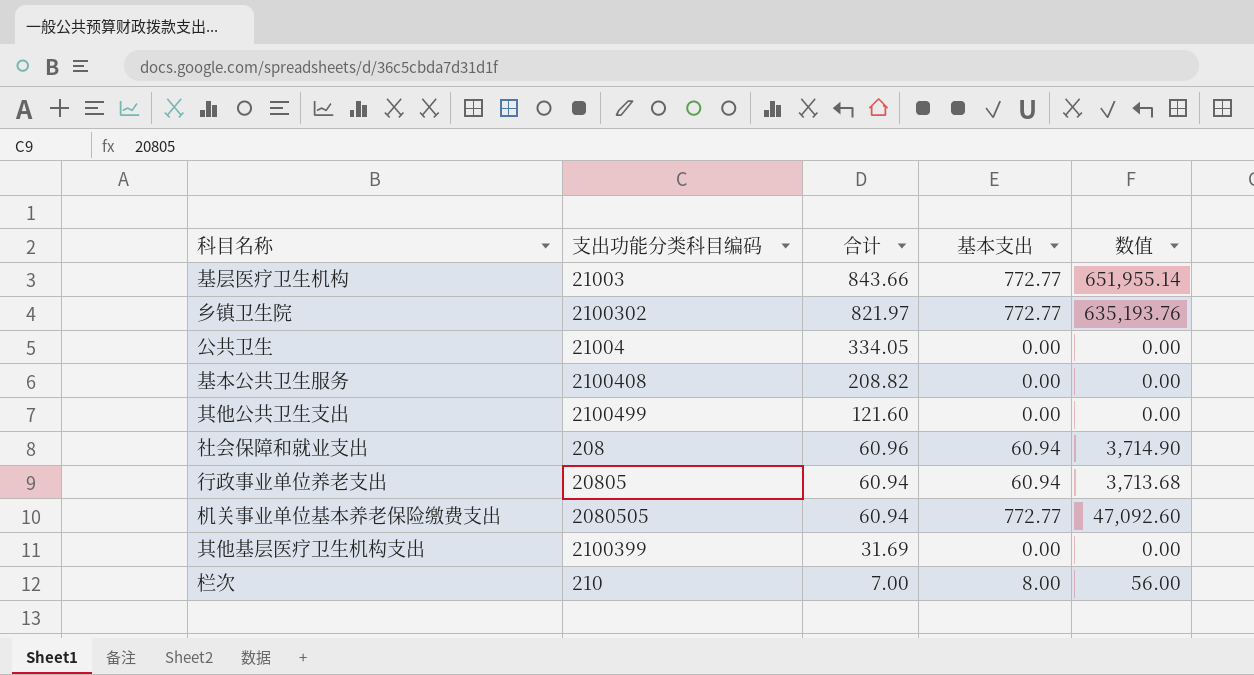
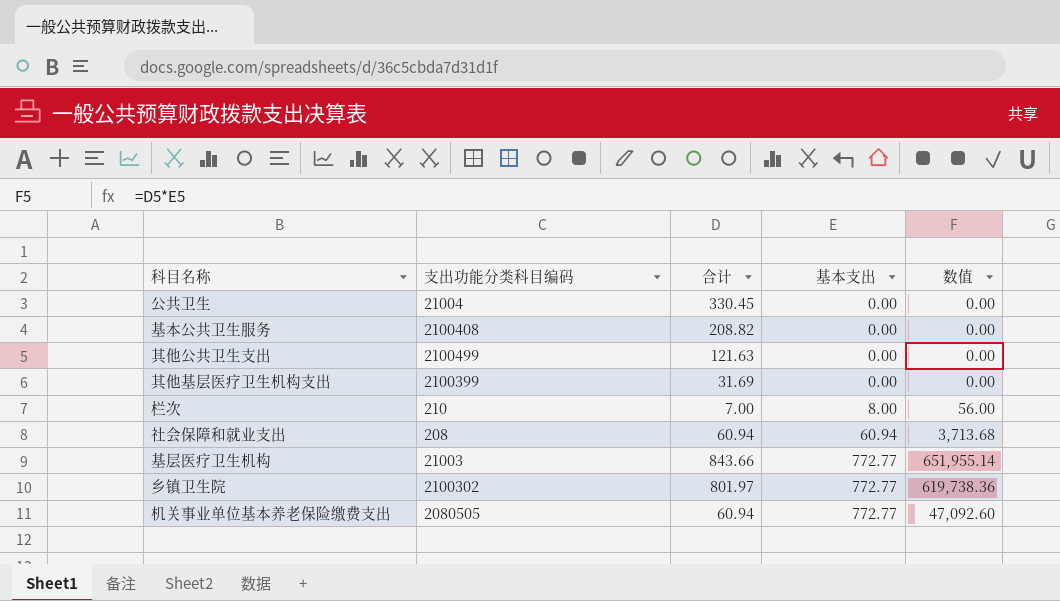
row order: 合计 descending -> 基本支出 ascending
row 行政事业单位养老支出: 20805 | 60.94 | 60.94 | 3,713.68 -> none
公共卫生 | 合计: 334.05 -> 330.45
其他公共卫生支出 | 合计: 121.60 -> 121.63
社会保障和就业支出 | 合计: 60.96 -> 60.94
社会保障和就业支出 | 数值: 3,714.90 -> 3,713.68
乡镇卫生院 | 合计: 821.97 -> 801.97
乡镇卫生院 | 数值: 635,193.76 -> 619,738.36

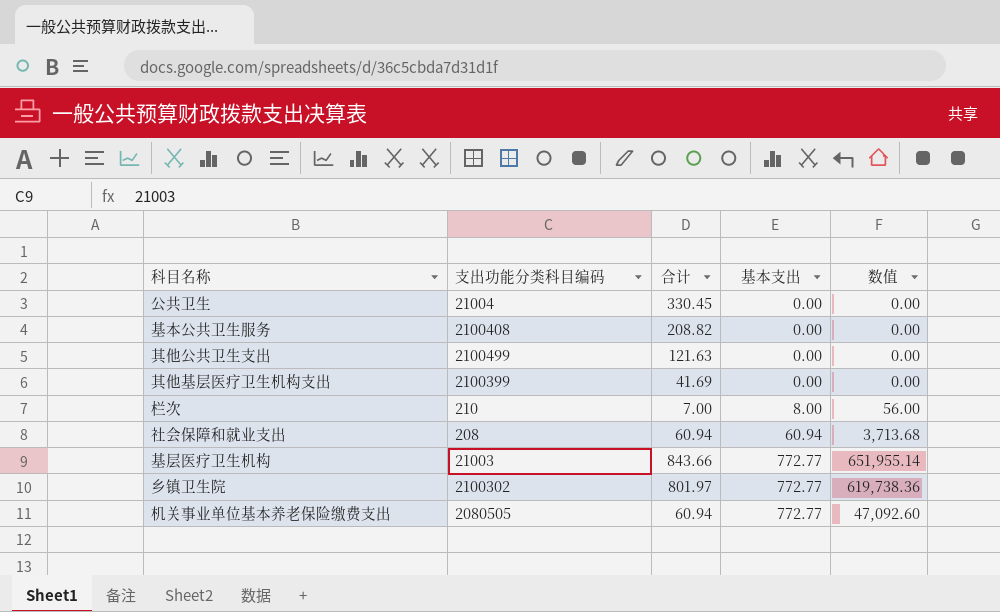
其他基层医疗卫生机构支出 | 合计: 31.69 -> 41.69

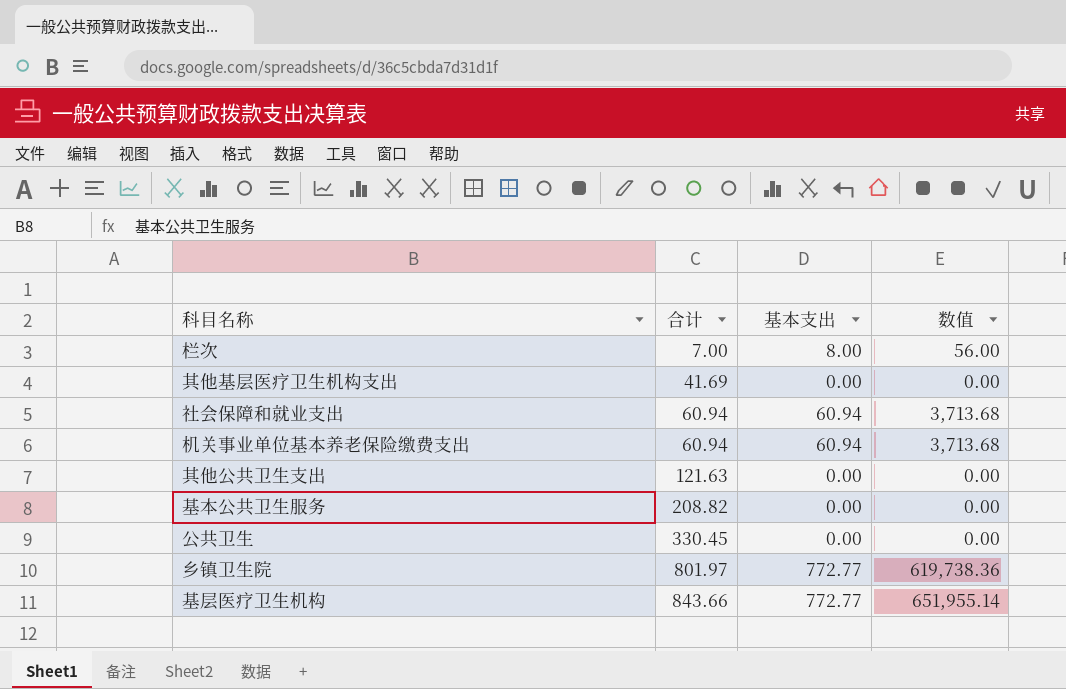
row order: 基本支出 ascending -> 合计 ascending
column 支出功能分类科目编码 | position: 2 -> none
机关事业单位基本养老保险缴费支出 | 基本支出: 772.77 -> 60.94
机关事业单位基本养老保险缴费支出 | 数值: 47,092.60 -> 3,713.68

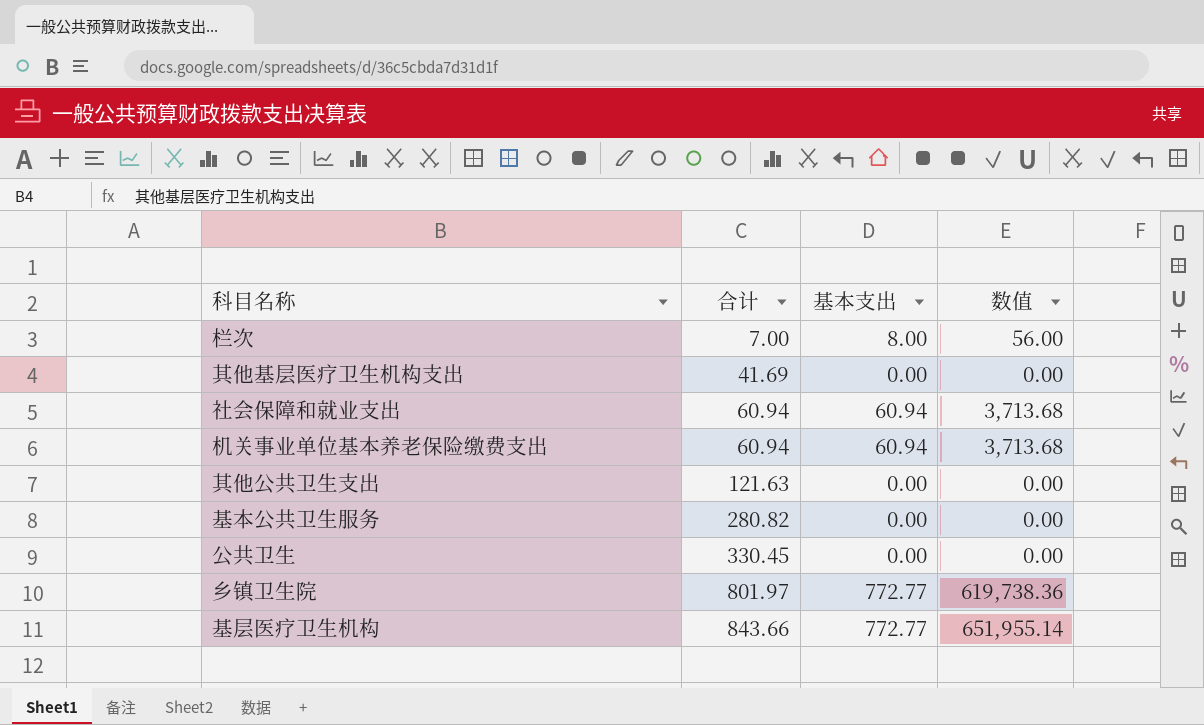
基本公共卫生服务 | 合计: 208.82 -> 280.82

